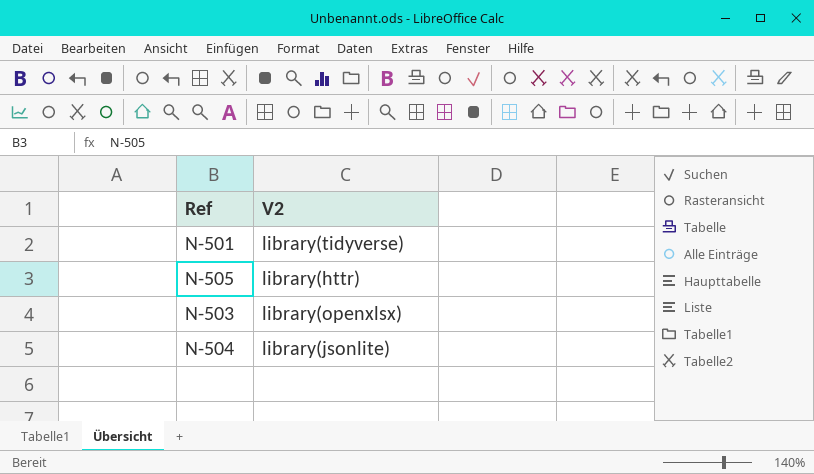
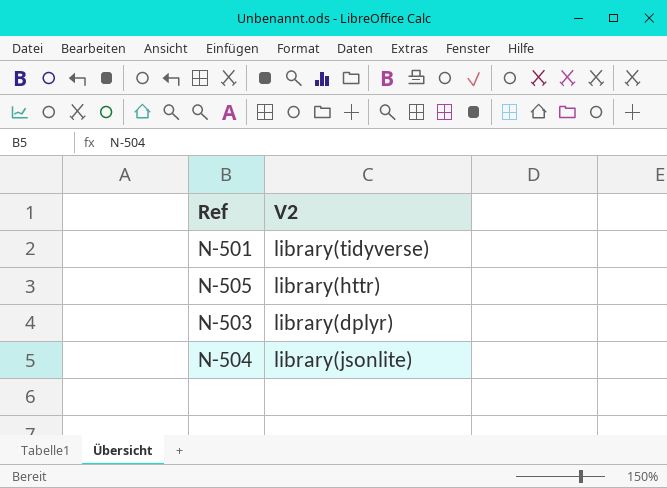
N-503 | V2: library(openxlsx) -> library(dplyr)

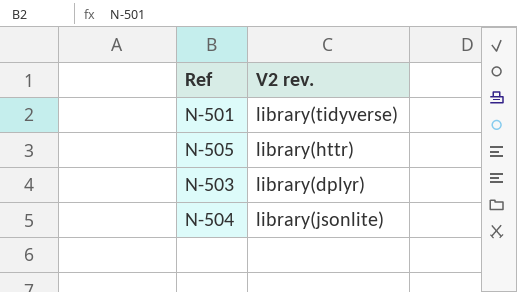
column name: V2 -> V2 rev.

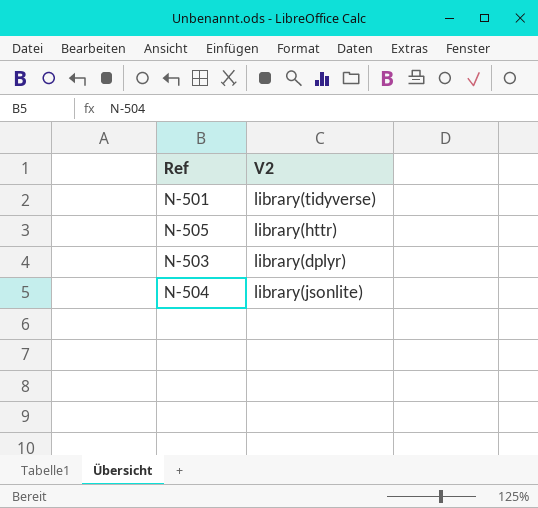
column name: V2 rev. -> V2

